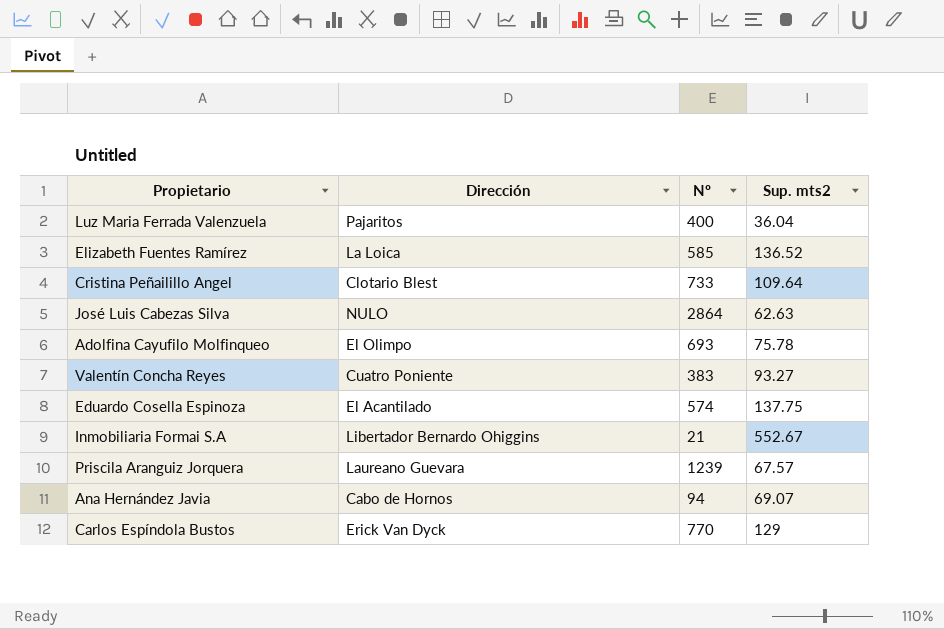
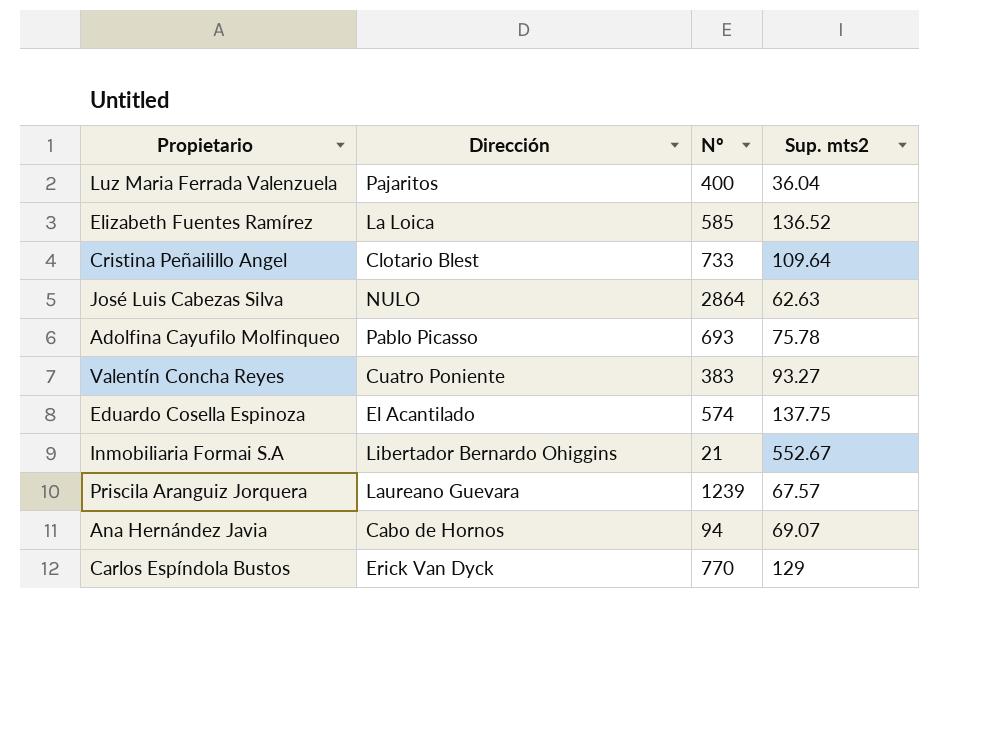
Adolfina Cayufilo Molfinqueo | Dirección: El Olimpo -> Pablo Picasso

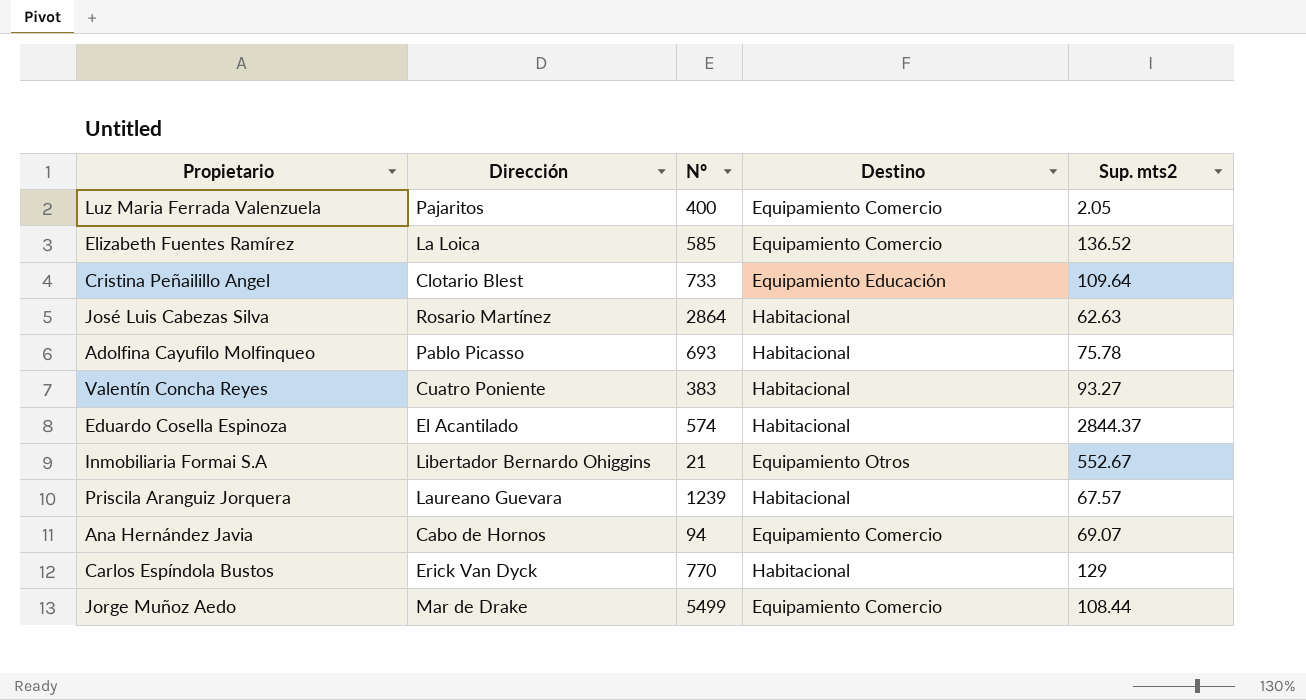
column Destino | position: none -> 4
Luz Maria Ferrada Valenzuela | Sup. mts2: 36.04 -> 2.05
José Luis Cabezas Silva | Dirección: NULO -> Rosario Martínez
Eduardo Cosella Espinoza | Sup. mts2: 137.75 -> 2844.37
row Jorge Muñoz Aedo: none -> Mar de Drake | 5499 | Equipamiento Comercio | 108.44

